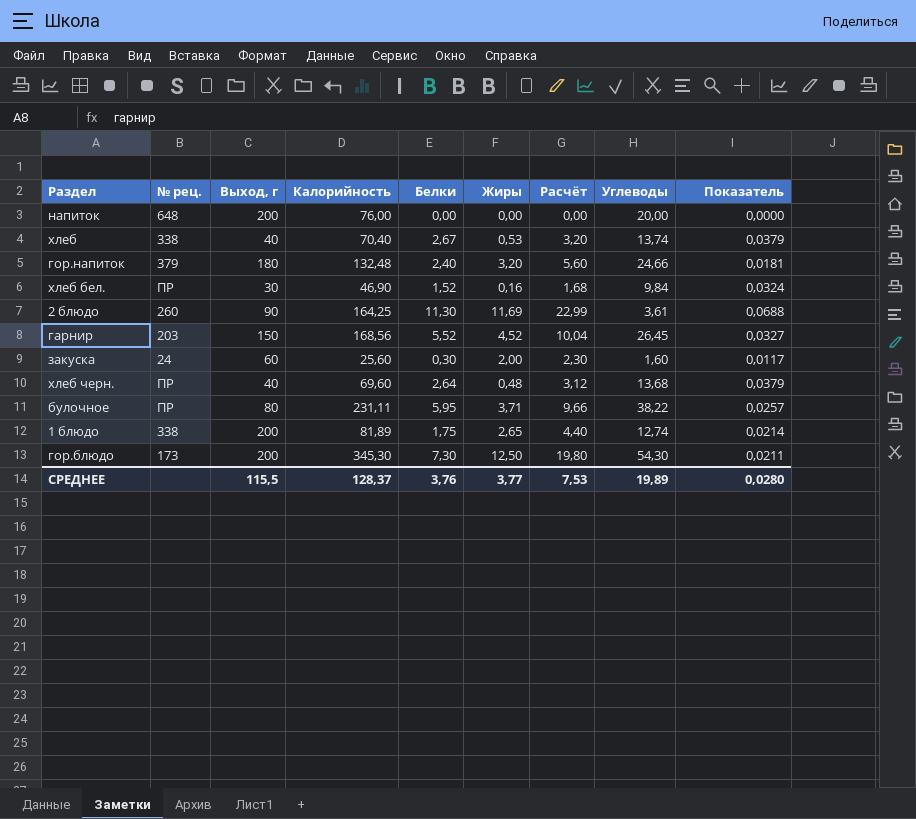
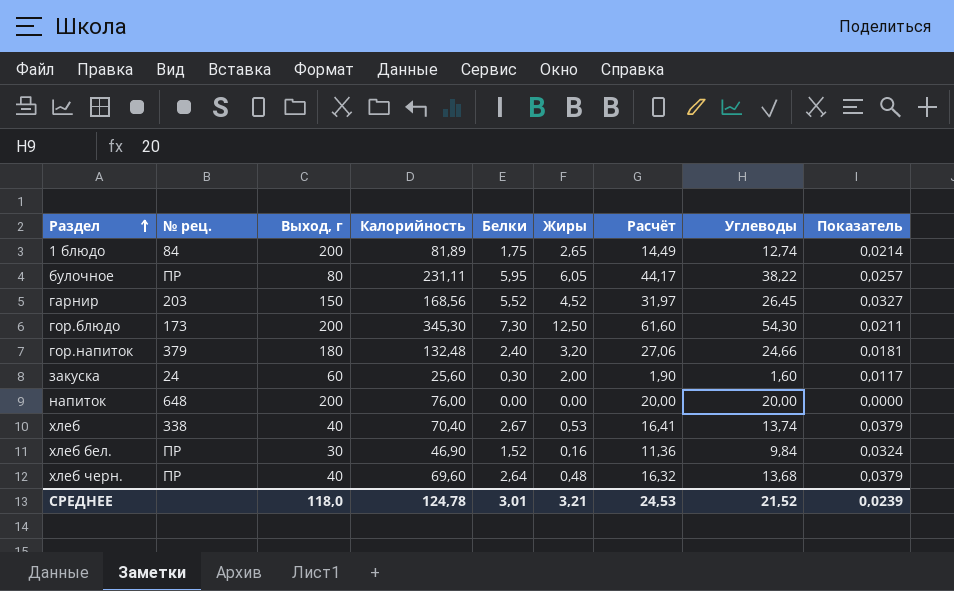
row order: none -> Раздел ascending
column Расчёт | formula: [Белки] + [Жиры] -> [Белки] + [Углеводы]
row 2 блюдо: 260 | 90 | 164,25 | 11,30 | 11,69 | 22,99 | 3,61 | 0,0688 -> none
1 блюдо | № рец.: 338 -> 84
булочное | Жиры: 3,71 -> 6,05
СРЕДНЕЕ | Выход, г: 115,5 -> 118,0
СРЕДНЕЕ | Калорийность: 128,37 -> 124,78
СРЕДНЕЕ | Белки: 3,76 -> 3,01
СРЕДНЕЕ | Жиры: 3,77 -> 3,21
СРЕДНЕЕ | Расчёт: 7,53 -> 24,53
СРЕДНЕЕ | Углеводы: 19,89 -> 21,52
СРЕДНЕЕ | Показатель: 0,0280 -> 0,0239

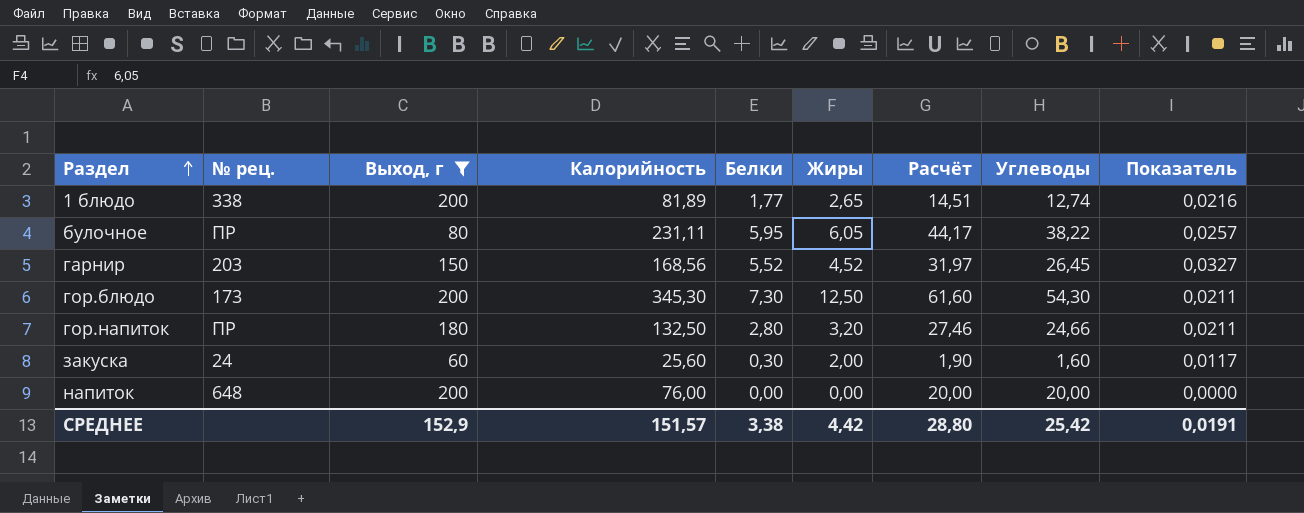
filter: none -> Выход, г >= 60
1 блюдо | № рец.: 84 -> 338
1 блюдо | Белки: 1,75 -> 1,77
1 блюдо | Расчёт: 14,49 -> 14,51
1 блюдо | Показатель: 0,0214 -> 0,0216
гор.напиток | № рец.: 379 -> ПР
гор.напиток | Калорийность: 132,48 -> 132,50
гор.напиток | Белки: 2,40 -> 2,80
гор.напиток | Расчёт: 27,06 -> 27,46
гор.напиток | Показатель: 0,0181 -> 0,0211
СРЕДНЕЕ | Выход, г: 118,0 -> 152,9
СРЕДНЕЕ | Калорийность: 124,78 -> 151,57
СРЕДНЕЕ | Белки: 3,01 -> 3,38
СРЕДНЕЕ | Жиры: 3,21 -> 4,42
СРЕДНЕЕ | Расчёт: 24,53 -> 28,80
СРЕДНЕЕ | Углеводы: 21,52 -> 25,42
СРЕДНЕЕ | Показатель: 0,0239 -> 0,0191

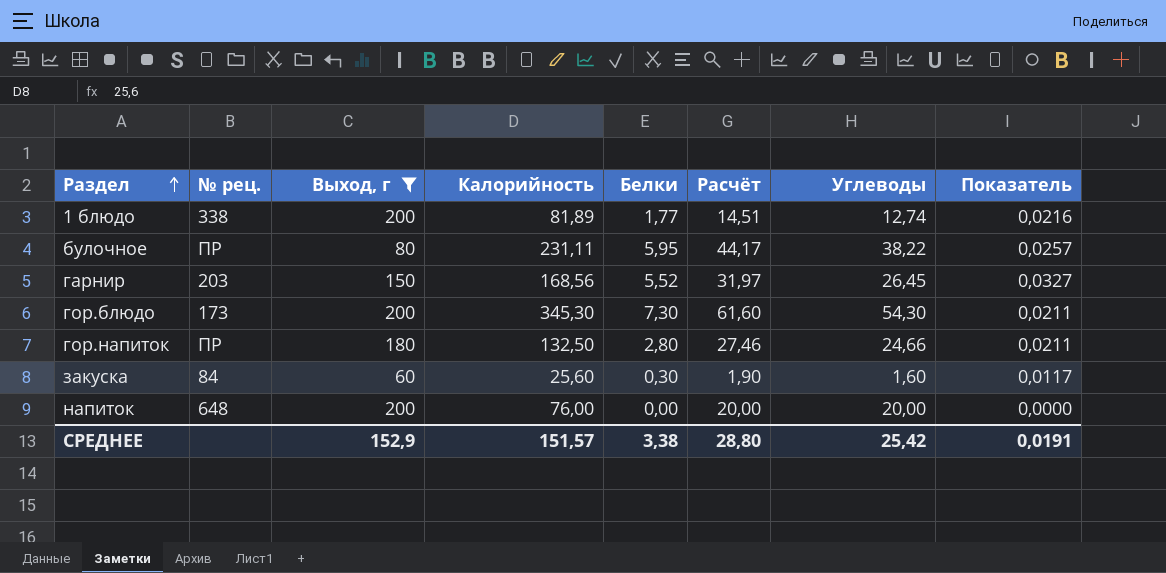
column Жиры | position: 6 -> none
закуска | № рец.: 24 -> 84

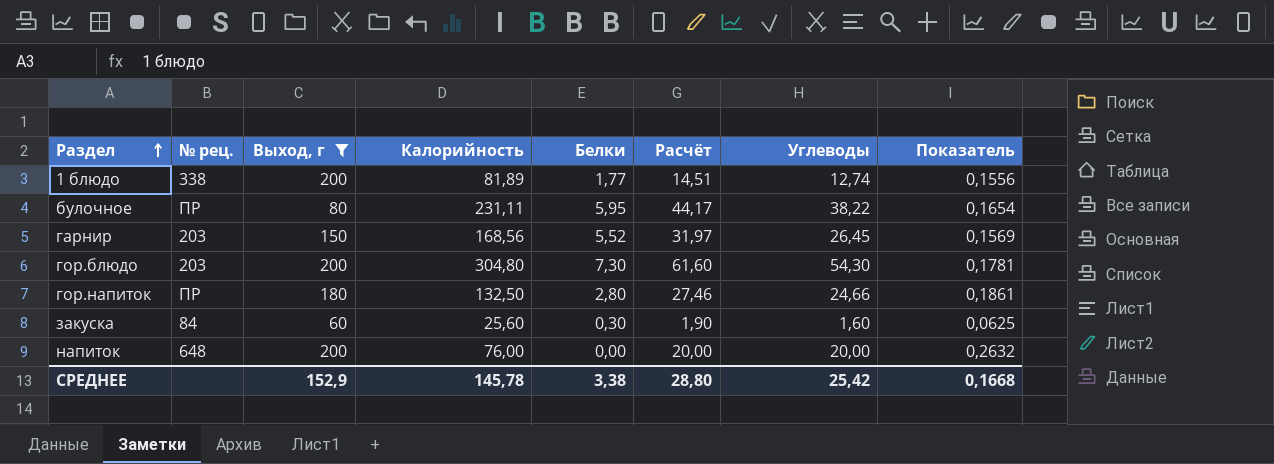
column Показатель | formula: [Белки] / [Калорийность] -> [Углеводы] / [Калорийность]
гор.блюдо | № рец.: 173 -> 203
гор.блюдо | Калорийность: 345,30 -> 304,80
СРЕДНЕЕ | Калорийность: 151,57 -> 145,78
СРЕДНЕЕ | Показатель: 0,0191 -> 0,1668

